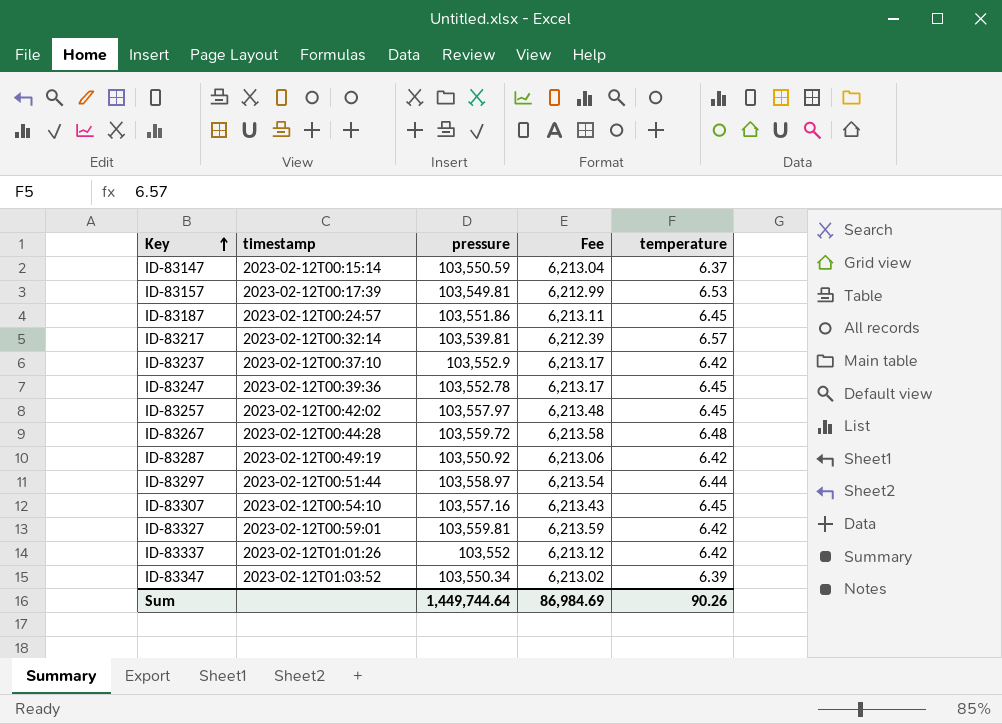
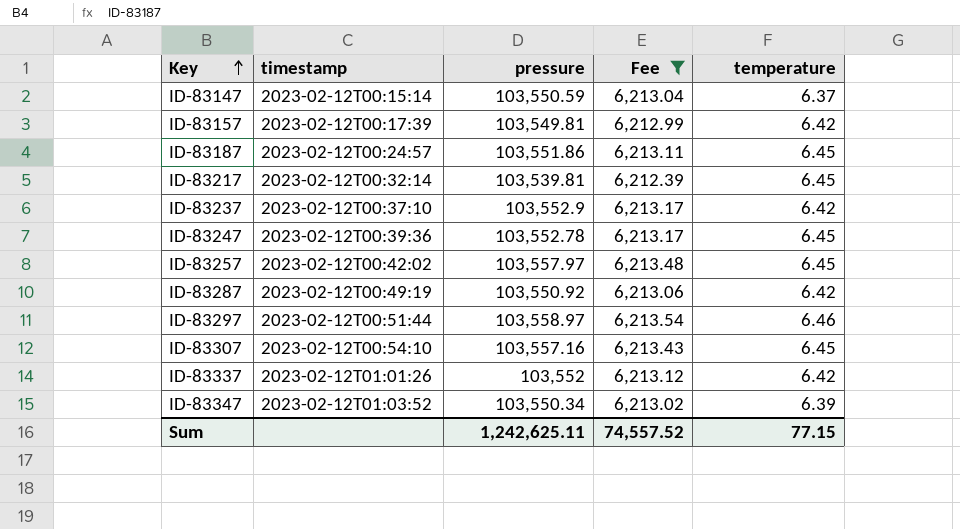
filter: none -> Fee <= 6,213.54
ID-83157 | temperature: 6.53 -> 6.42
ID-83217 | temperature: 6.57 -> 6.45
ID-83297 | temperature: 6.44 -> 6.46
Sum | pressure: 1,449,744.64 -> 1,242,625.11
Sum | Fee: 86,984.69 -> 74,557.52
Sum | temperature: 90.26 -> 77.15

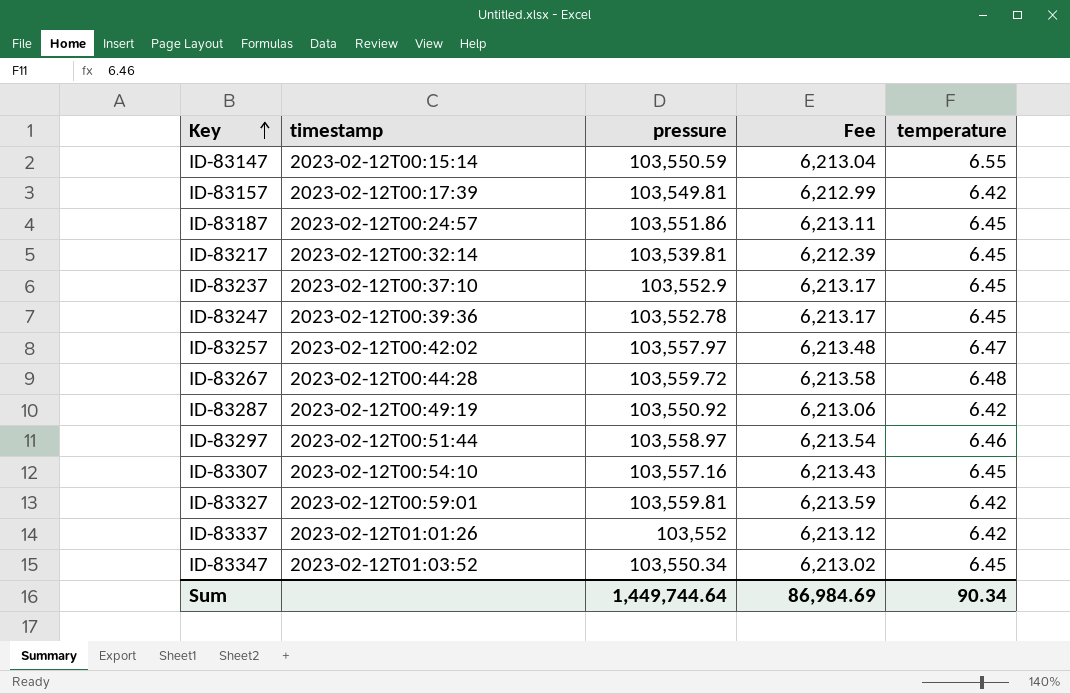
filter: Fee <= 6,213.54 -> none
ID-83147 | temperature: 6.37 -> 6.55
ID-83237 | temperature: 6.42 -> 6.45
ID-83257 | temperature: 6.45 -> 6.47
ID-83347 | temperature: 6.39 -> 6.45
Sum | pressure: 1,242,625.11 -> 1,449,744.64
Sum | Fee: 74,557.52 -> 86,984.69
Sum | temperature: 77.15 -> 90.34

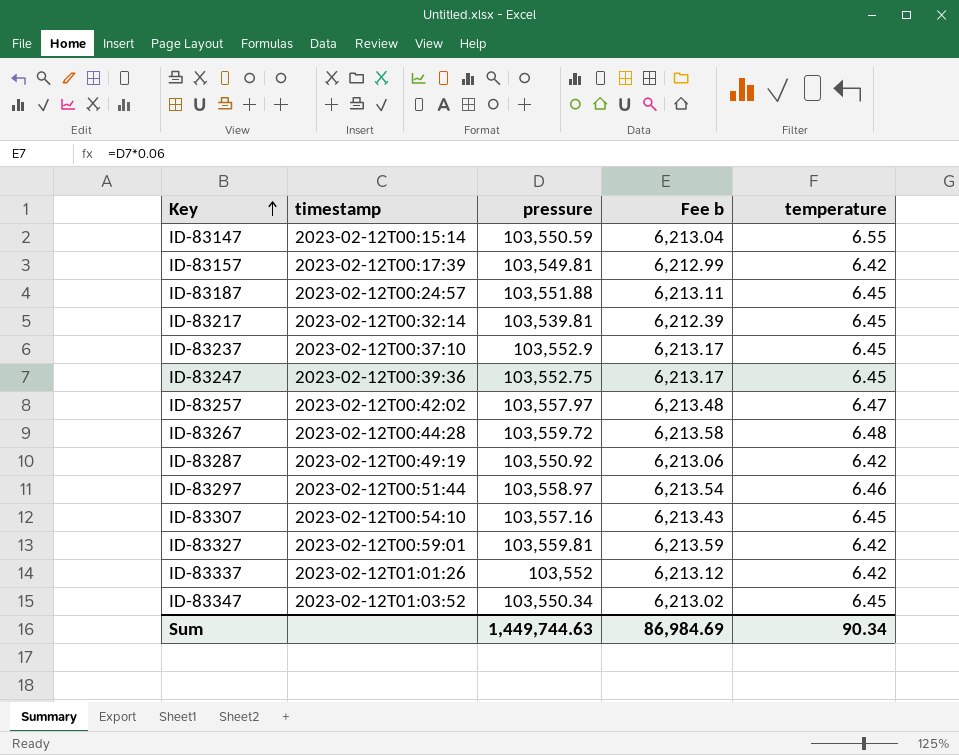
column name: Fee -> Fee b
ID-83187 | pressure: 103,551.86 -> 103,551.88
ID-83247 | pressure: 103,552.78 -> 103,552.75
Sum | pressure: 1,449,744.64 -> 1,449,744.63

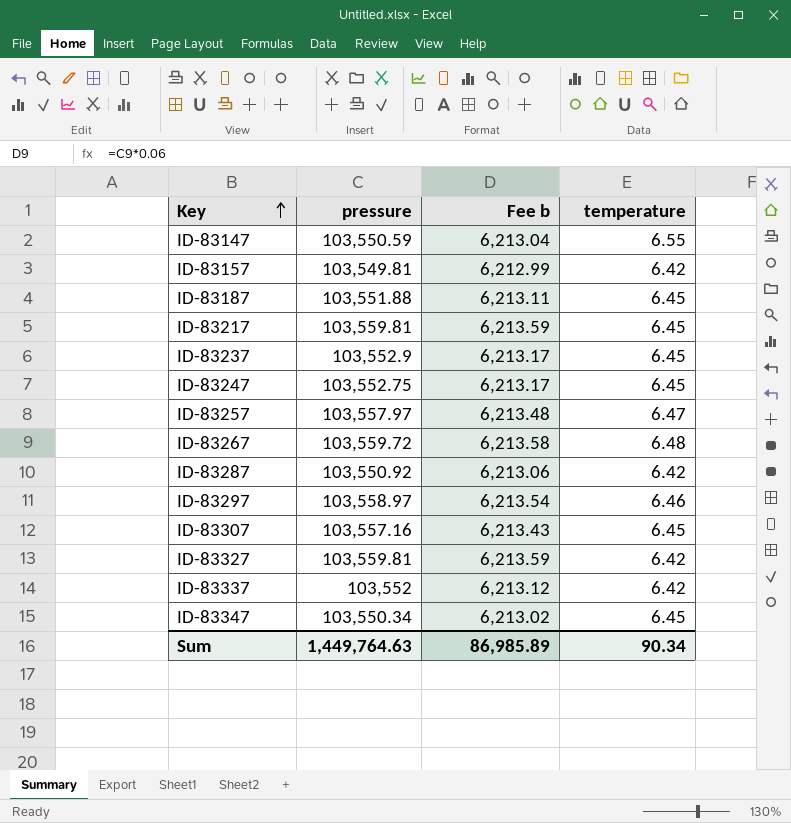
column timestamp | position: 2 -> none
ID-83217 | pressure: 103,539.81 -> 103,559.81
ID-83217 | Fee b: 6,212.39 -> 6,213.59
Sum | pressure: 1,449,744.63 -> 1,449,764.63
Sum | Fee b: 86,984.69 -> 86,985.89

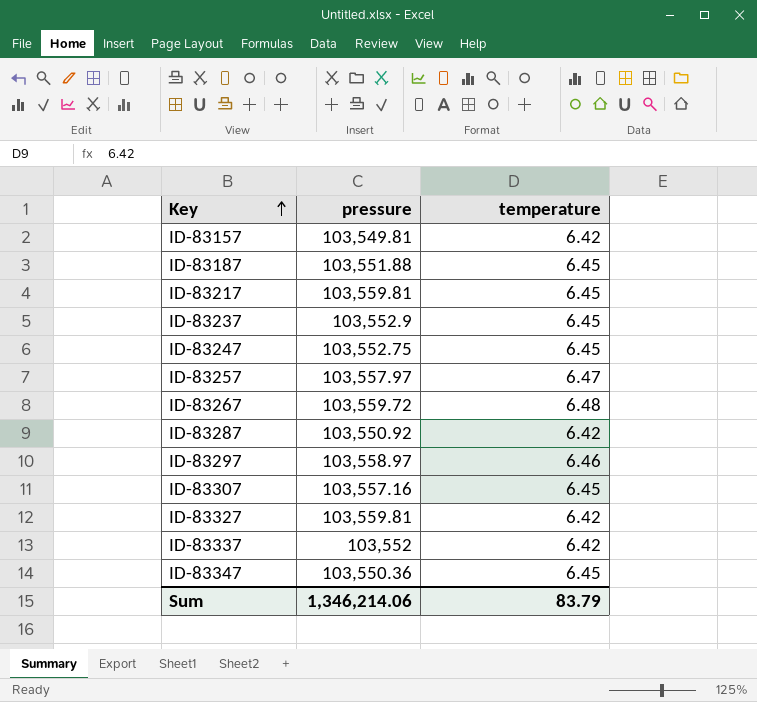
column Fee b | formula: [pressure] * 0.06 -> none
row ID-83147: 103,550.59 | 6,213.04 | 6.55 -> none
ID-83347 | pressure: 103,550.34 -> 103,550.36
Sum | pressure: 1,449,764.63 -> 1,346,214.06
Sum | temperature: 90.34 -> 83.79

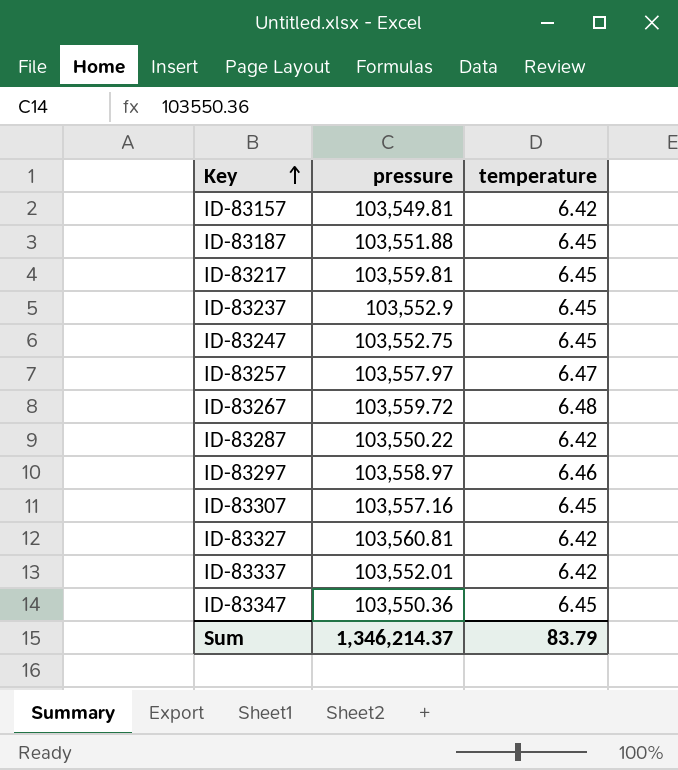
ID-83287 | pressure: 103,550.92 -> 103,550.22
ID-83327 | pressure: 103,559.81 -> 103,560.81
ID-83337 | pressure: 103,552 -> 103,552.01
Sum | pressure: 1,346,214.06 -> 1,346,214.37

